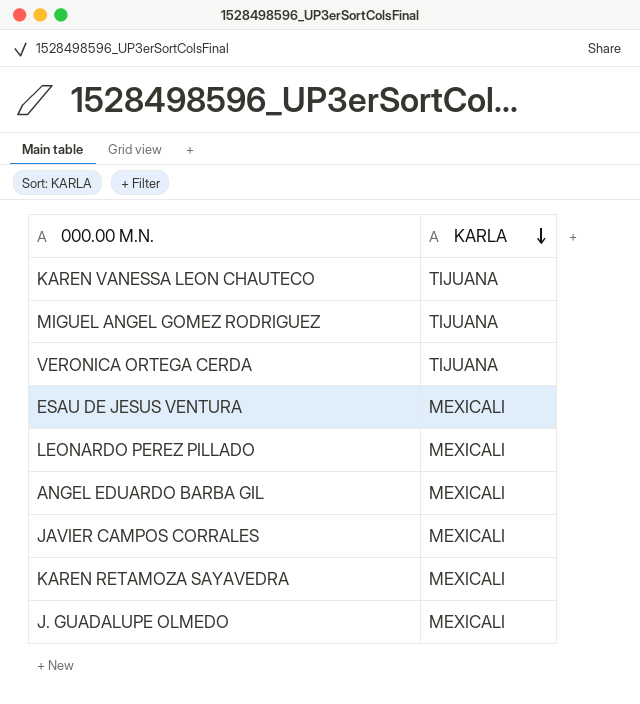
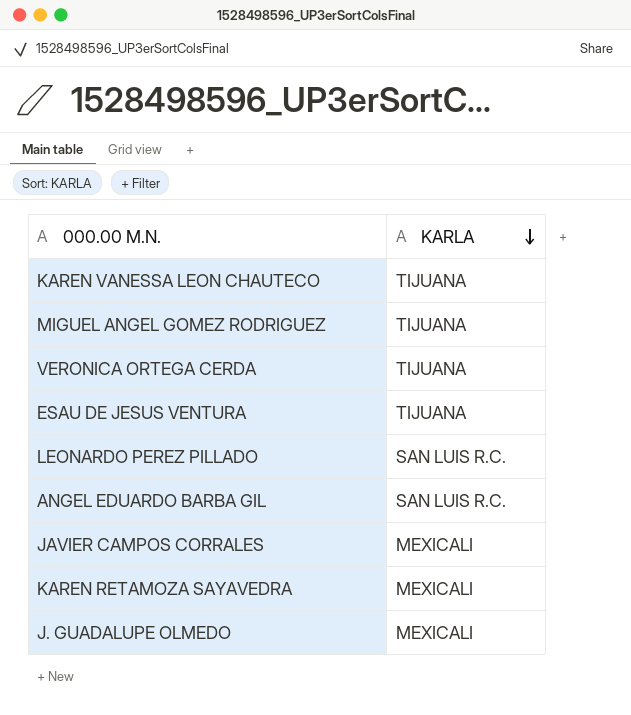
ESAU DE JESUS VENTURA | KARLA: MEXICALI -> TIJUANA
LEONARDO PEREZ PILLADO | KARLA: MEXICALI -> SAN LUIS R.C.
ANGEL EDUARDO BARBA GIL | KARLA: MEXICALI -> SAN LUIS R.C.

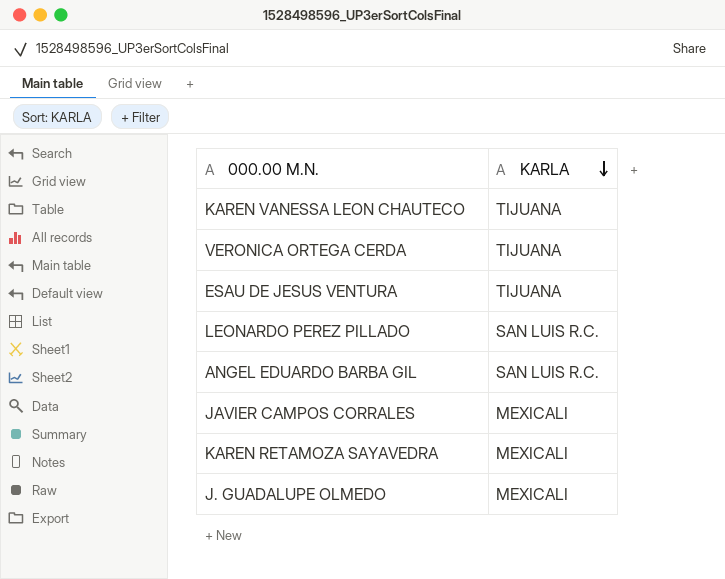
row MIGUEL ANGEL GOMEZ RODRIGUEZ: TIJUANA -> none

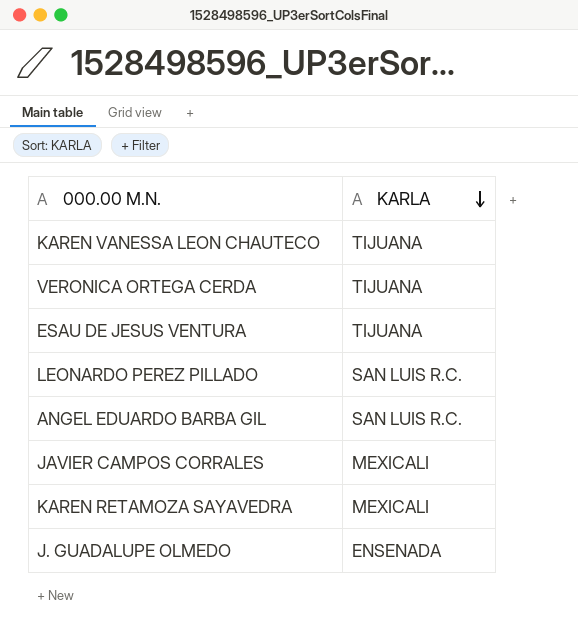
J. GUADALUPE OLMEDO | KARLA: MEXICALI -> ENSENADA

